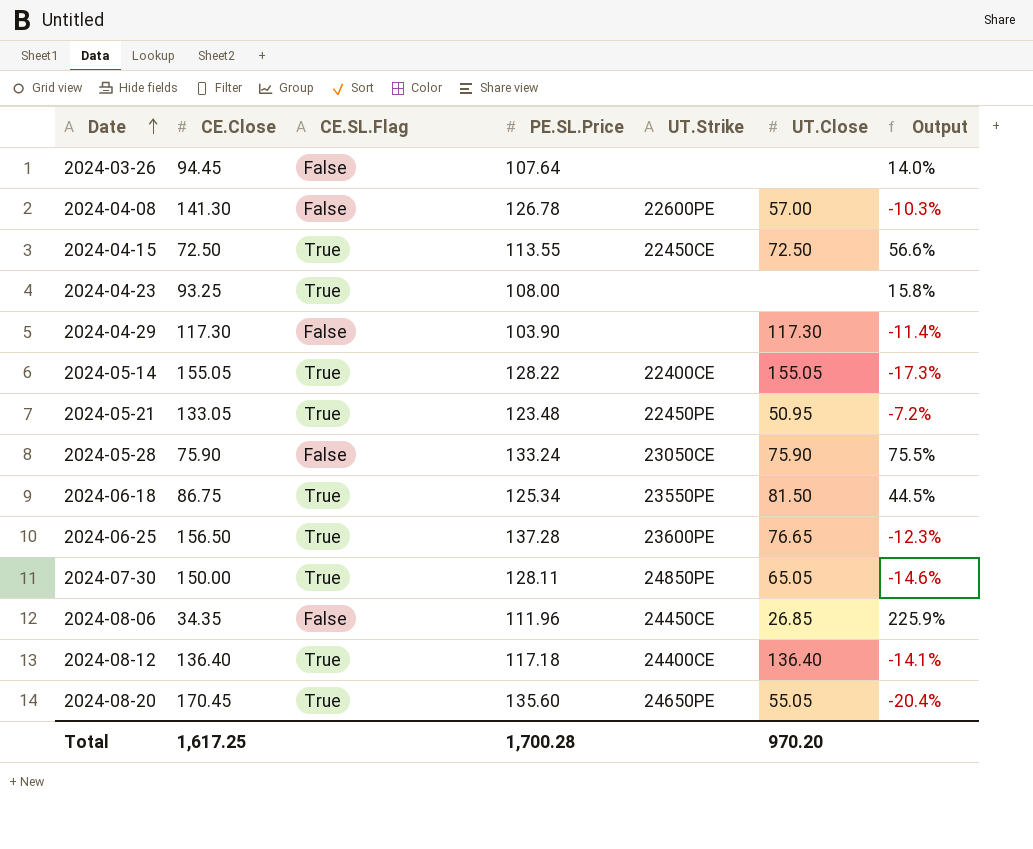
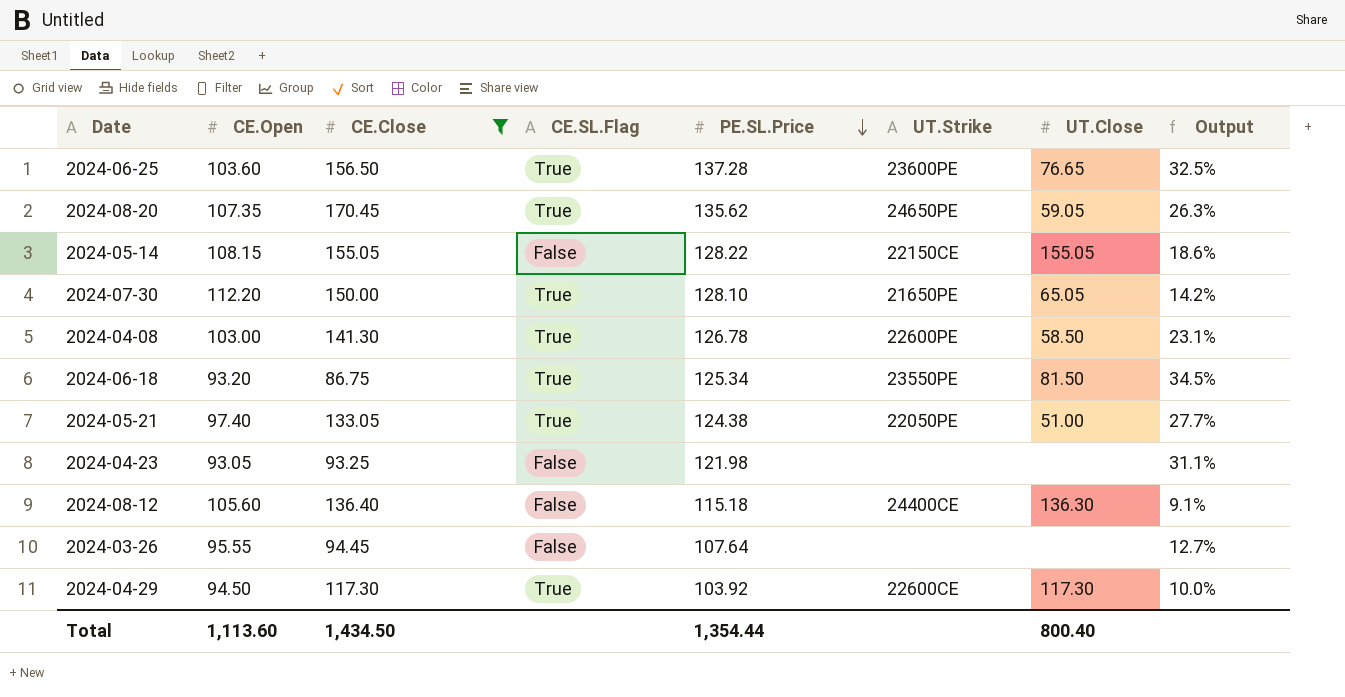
filter: none -> CE.Close >= 86.75
row order: Date ascending -> PE.SL.Price descending
column CE.Open | position: none -> 2
column Output | formula: ([PE.SL.Price] - [CE.Close]) / [CE.Close] -> ([PE.SL.Price] - [CE.Open]) / [CE.Open]
2024-08-20 | PE.SL.Price: 135.60 -> 135.62
2024-08-20 | UT.Close: 55.05 -> 59.05
2024-05-14 | CE.SL.Flag: True -> False
2024-05-14 | UT.Strike: 22400CE -> 22150CE
2024-07-30 | PE.SL.Price: 128.11 -> 128.10
2024-07-30 | UT.Strike: 24850PE -> 21650PE
2024-04-08 | CE.SL.Flag: False -> True
2024-04-08 | UT.Close: 57.00 -> 58.50
2024-05-21 | PE.SL.Price: 123.48 -> 124.38
2024-05-21 | UT.Strike: 22450PE -> 22050PE
2024-05-21 | UT.Close: 50.95 -> 51.00
2024-04-23 | CE.SL.Flag: True -> False
2024-04-23 | PE.SL.Price: 108.00 -> 121.98
2024-08-12 | CE.SL.Flag: True -> False
2024-08-12 | PE.SL.Price: 117.18 -> 115.18
2024-08-12 | UT.Close: 136.40 -> 136.30
2024-04-29 | CE.SL.Flag: False -> True
2024-04-29 | PE.SL.Price: 103.90 -> 103.92
2024-04-29 | UT.Strike: none -> 22600CE
Total | CE.Close: 1,617.25 -> 1,434.50
Total | PE.SL.Price: 1,700.28 -> 1,354.44
Total | UT.Close: 970.20 -> 800.40

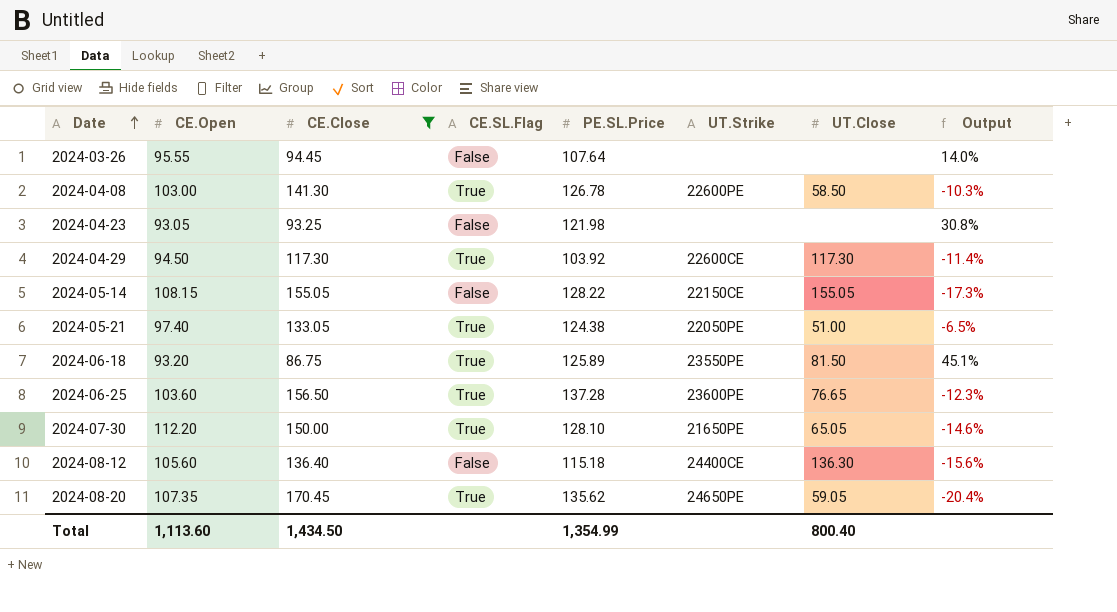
row order: PE.SL.Price descending -> Date ascending
column Output | formula: ([PE.SL.Price] - [CE.Open]) / [CE.Open] -> ([PE.SL.Price] - [CE.Close]) / [CE.Close]
2024-06-18 | PE.SL.Price: 125.34 -> 125.89
Total | PE.SL.Price: 1,354.44 -> 1,354.99

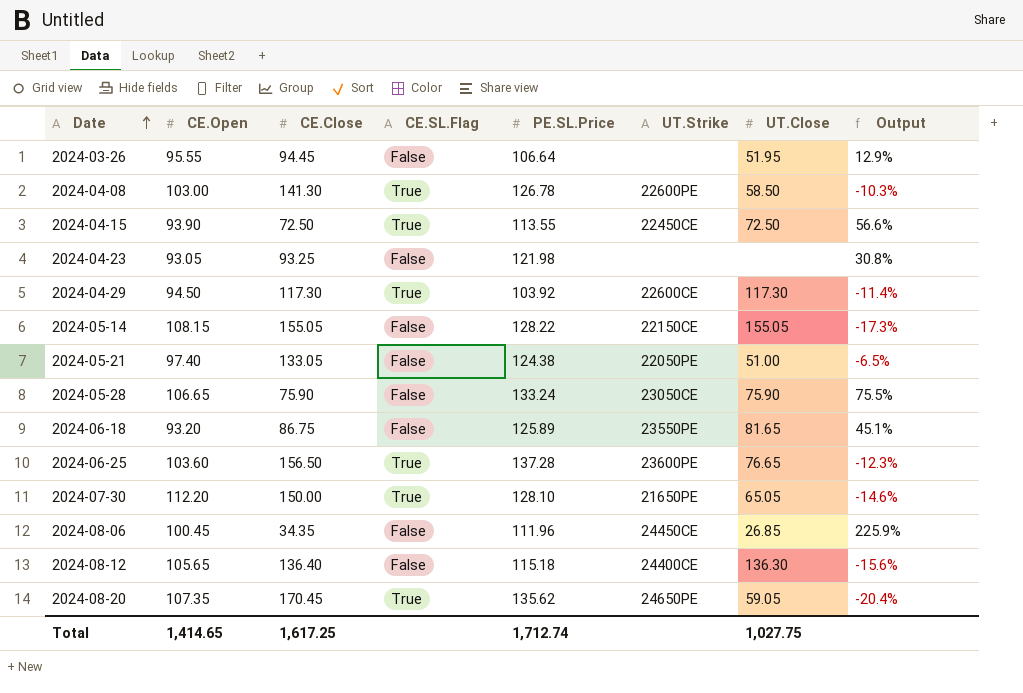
filter: CE.Close >= 86.75 -> none
2024-03-26 | PE.SL.Price: 107.64 -> 106.64
2024-03-26 | UT.Close: none -> 51.95
2024-03-26 | Output: 14.0% -> 12.9%
2024-05-21 | CE.SL.Flag: True -> False
2024-06-18 | CE.SL.Flag: True -> False
2024-06-18 | UT.Close: 81.50 -> 81.65
2024-08-12 | CE.Open: 105.60 -> 105.65
Total | CE.Open: 1,113.60 -> 1,414.65
Total | CE.Close: 1,434.50 -> 1,617.25
Total | PE.SL.Price: 1,354.99 -> 1,712.74
Total | UT.Close: 800.40 -> 1,027.75

